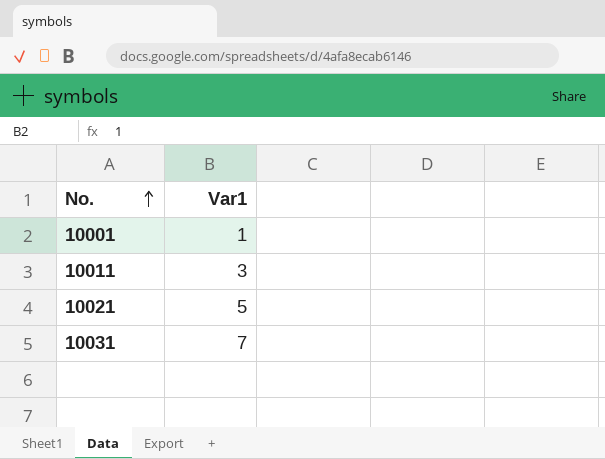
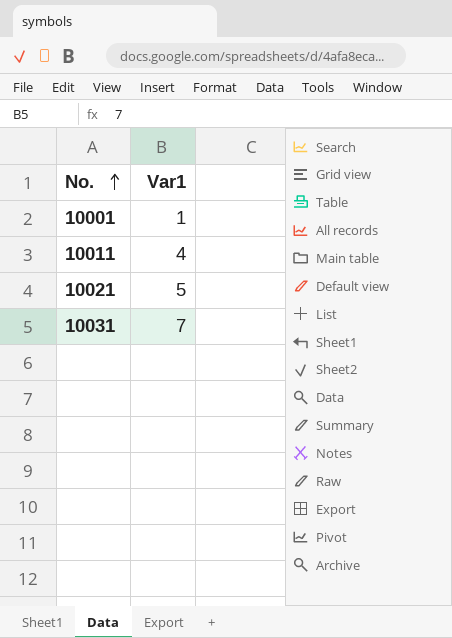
10011 | Var1: 3 -> 4

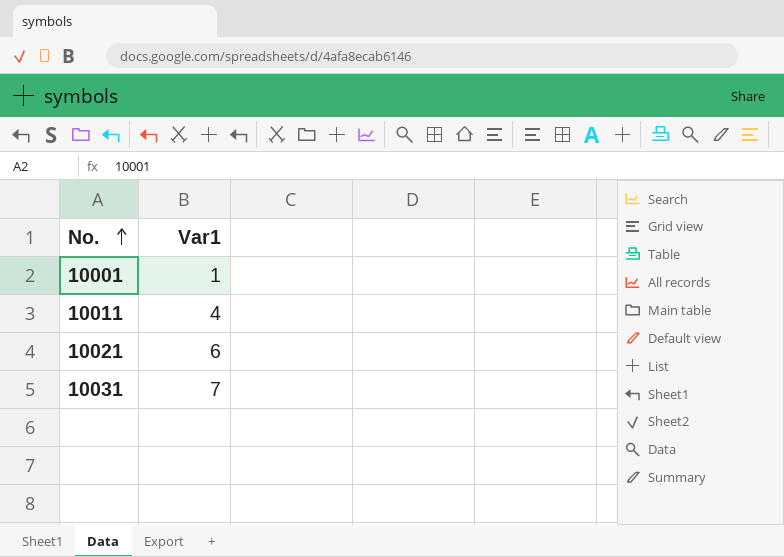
10021 | Var1: 5 -> 6

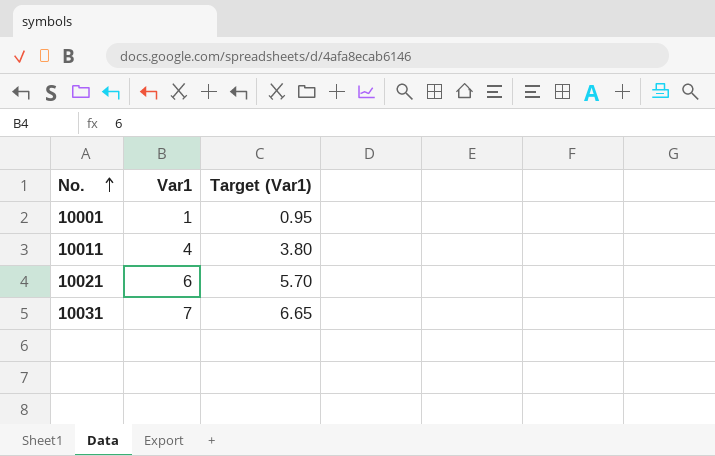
column Target (Var1) | formula: none -> [Var1] * 0.95

